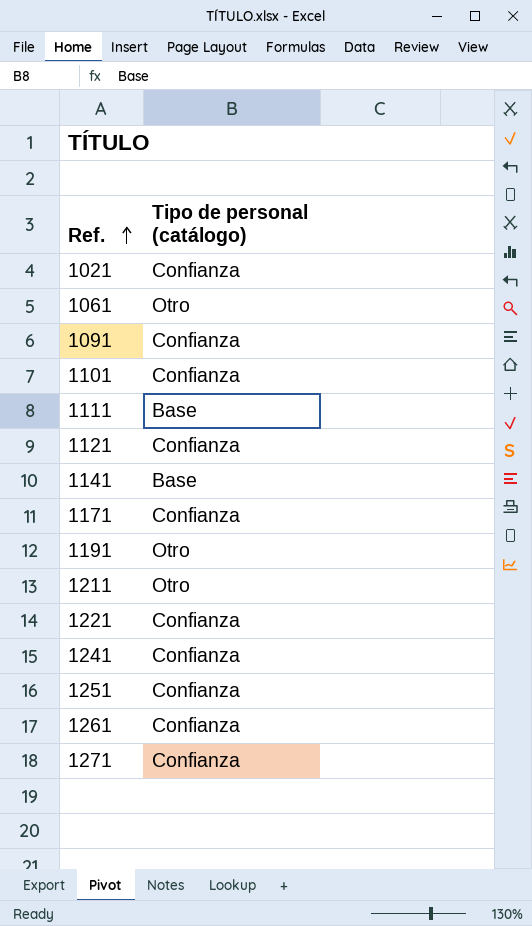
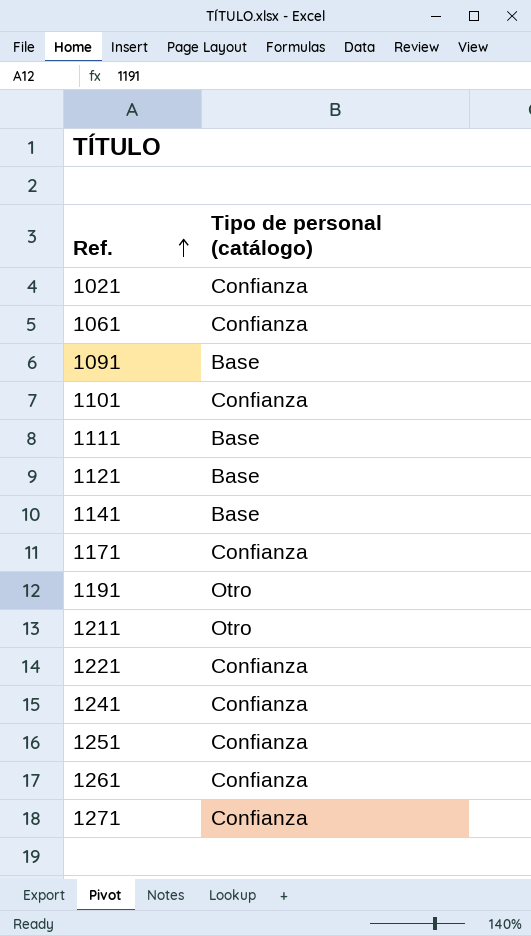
1061 | Tipo de personal (catálogo): Otro -> Confianza
1091 | Tipo de personal (catálogo): Confianza -> Base
1121 | Tipo de personal (catálogo): Confianza -> Base

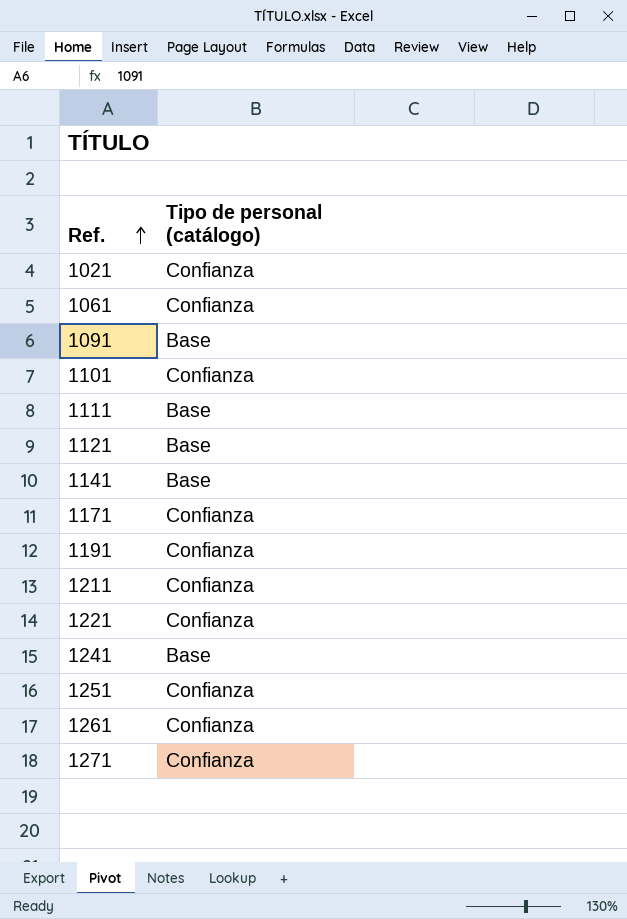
1191 | Tipo de personal (catálogo): Otro -> Confianza
1211 | Tipo de personal (catálogo): Otro -> Confianza
1241 | Tipo de personal (catálogo): Confianza -> Base

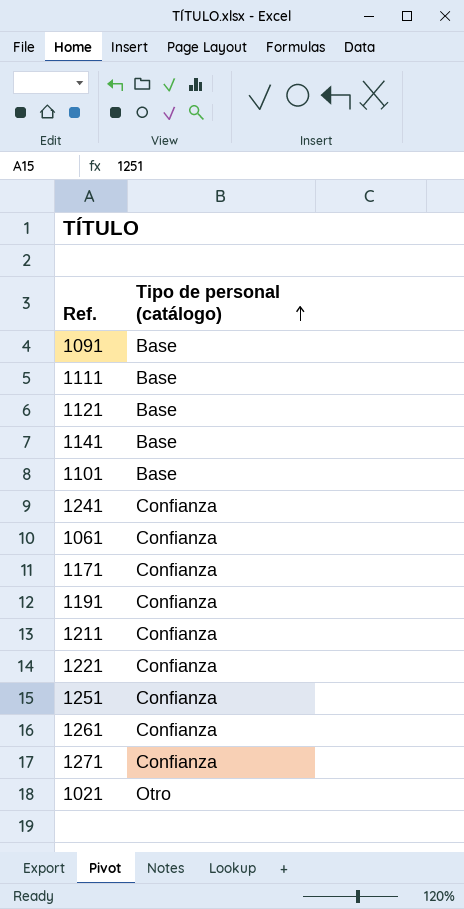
row order: Ref. ascending -> Tipo de personal (catálogo) ascending
1101 | Tipo de personal (catálogo): Confianza -> Base
1241 | Tipo de personal (catálogo): Base -> Confianza
1021 | Tipo de personal (catálogo): Confianza -> Otro

